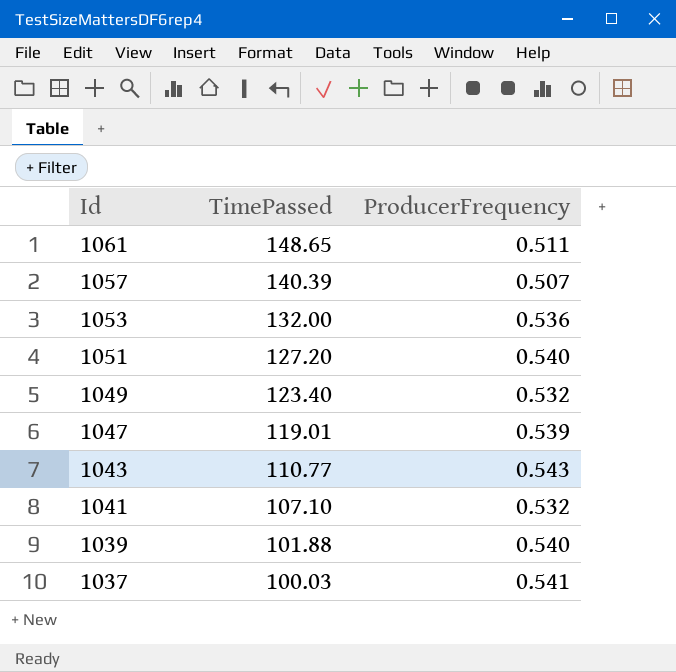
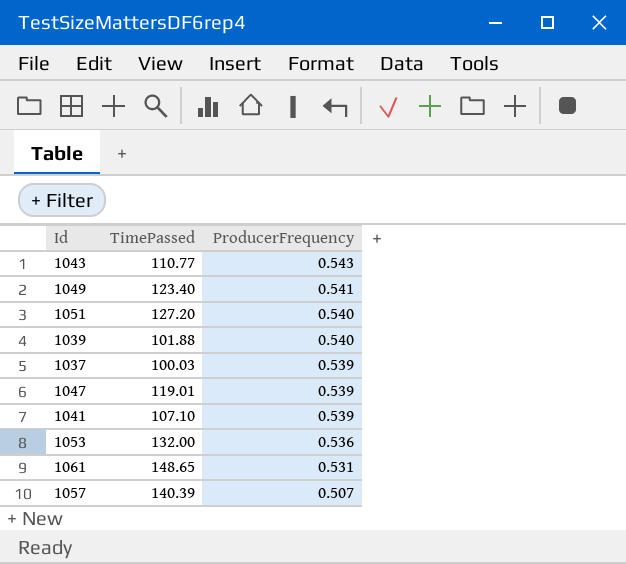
row order: Id descending -> ProducerFrequency descending
1049 | ProducerFrequency: 0.532 -> 0.541
1037 | ProducerFrequency: 0.541 -> 0.539
1041 | ProducerFrequency: 0.532 -> 0.539
1061 | ProducerFrequency: 0.511 -> 0.531

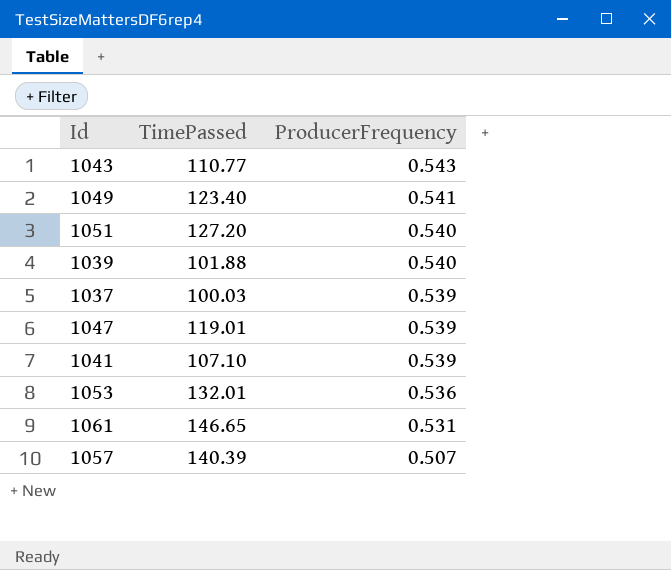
1053 | TimePassed: 132.00 -> 132.01
1061 | TimePassed: 148.65 -> 146.65

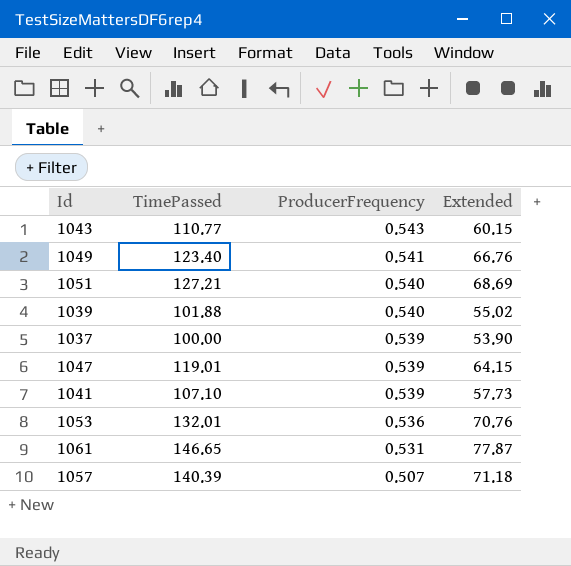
column Extended | formula: none -> [TimePassed] * [ProducerFrequency]
1051 | TimePassed: 127.20 -> 127.21
1037 | TimePassed: 100.03 -> 100.00

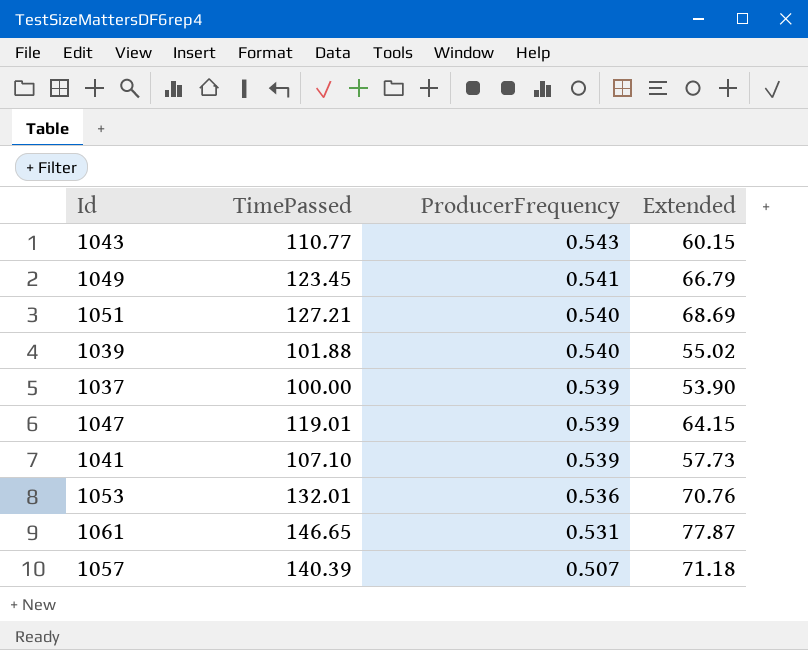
1049 | TimePassed: 123.40 -> 123.45
1049 | Extended: 66.76 -> 66.79

